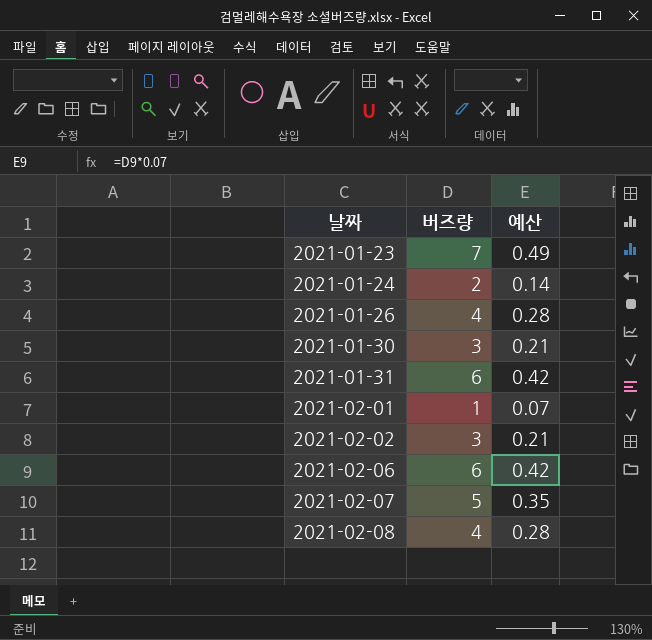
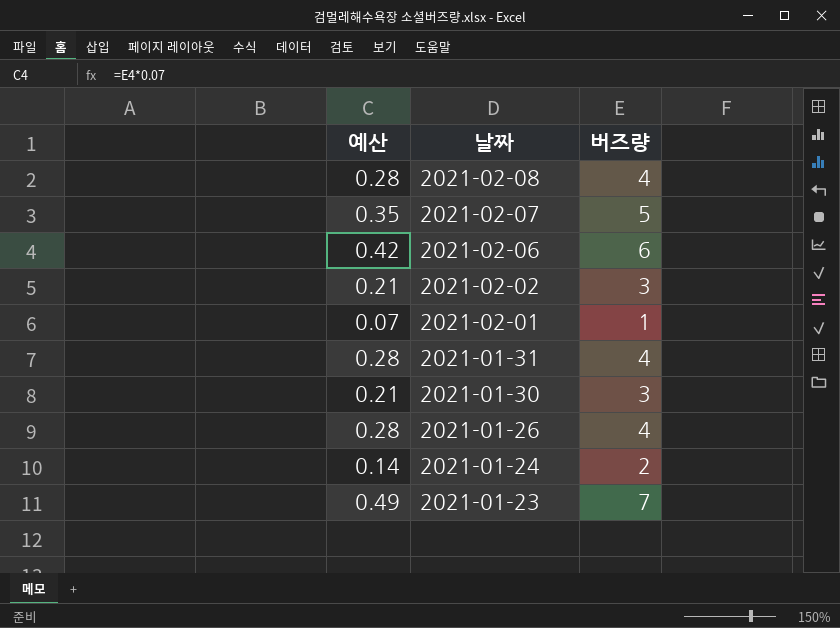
row order: 날짜 ascending -> 날짜 descending
column 예산 | position: 3 -> 1
2021-01-31 | 예산: 0.42 -> 0.28
2021-01-31 | 버즈량: 6 -> 4

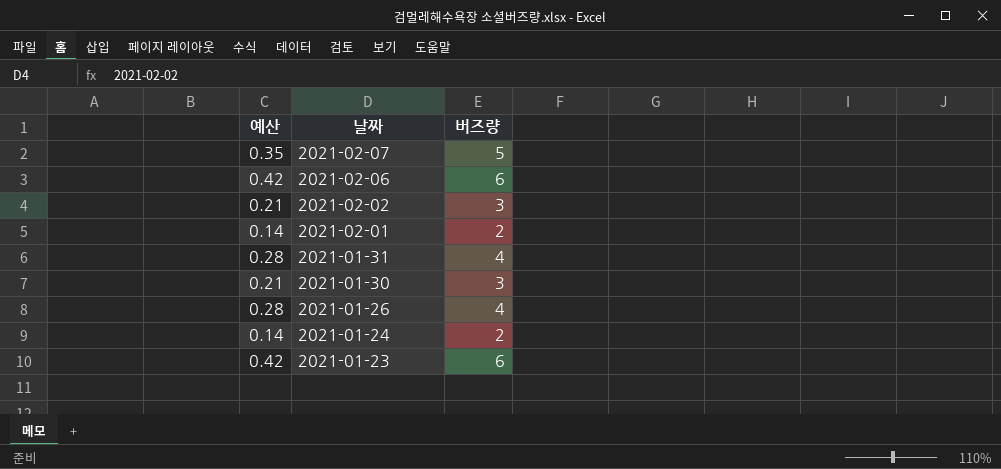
row 2021-02-08: 0.28 | 4 -> none
2021-02-01 | 예산: 0.07 -> 0.14
2021-02-01 | 버즈량: 1 -> 2
2021-01-23 | 예산: 0.49 -> 0.42
2021-01-23 | 버즈량: 7 -> 6

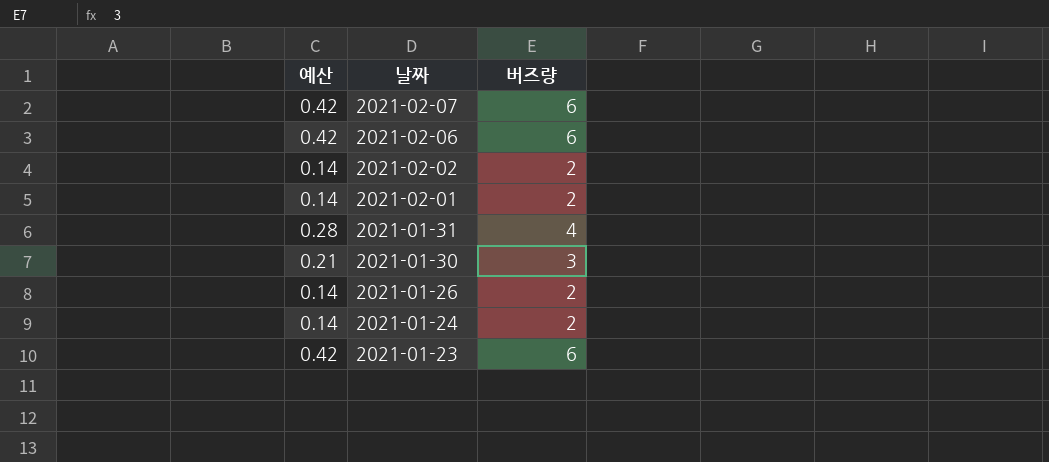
2021-02-07 | 예산: 0.35 -> 0.42
2021-02-07 | 버즈량: 5 -> 6
2021-02-02 | 예산: 0.21 -> 0.14
2021-02-02 | 버즈량: 3 -> 2
2021-01-26 | 예산: 0.28 -> 0.14
2021-01-26 | 버즈량: 4 -> 2

